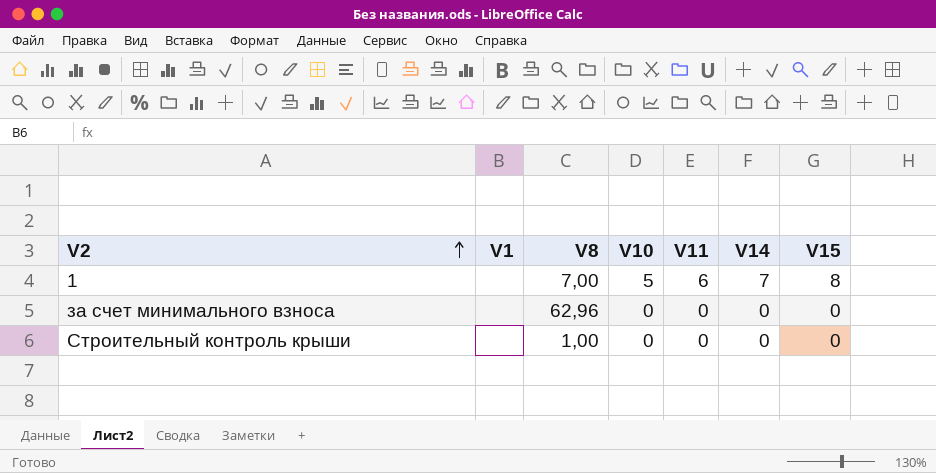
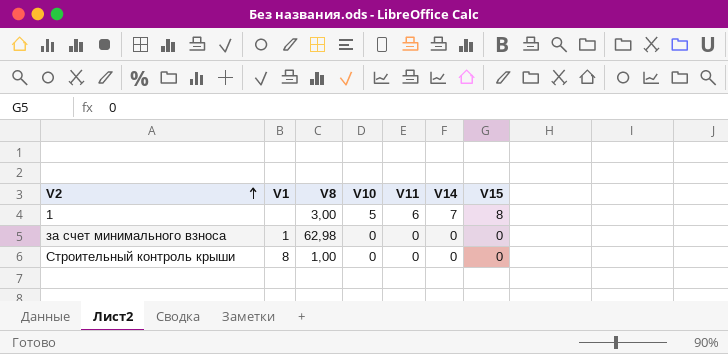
1 | V8: 7,00 -> 3,00
за счет минимального взноса | V1: none -> 1
за счет минимального взноса | V8: 62,96 -> 62,98
Строительный контроль крыши | V1: none -> 8

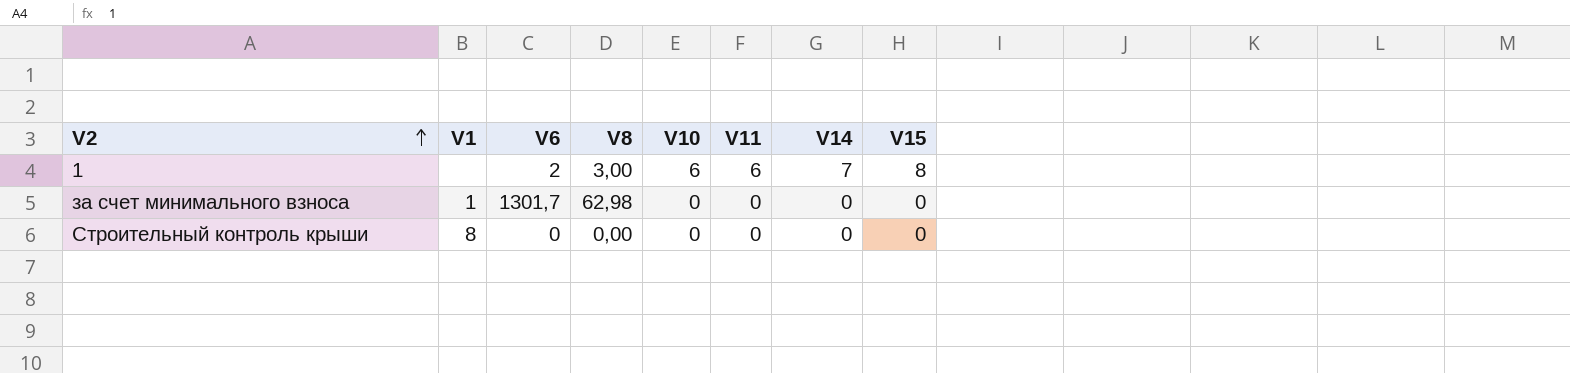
column V6 | position: none -> 3
1 | V10: 5 -> 6
Строительный контроль крыши | V8: 1,00 -> 0,00

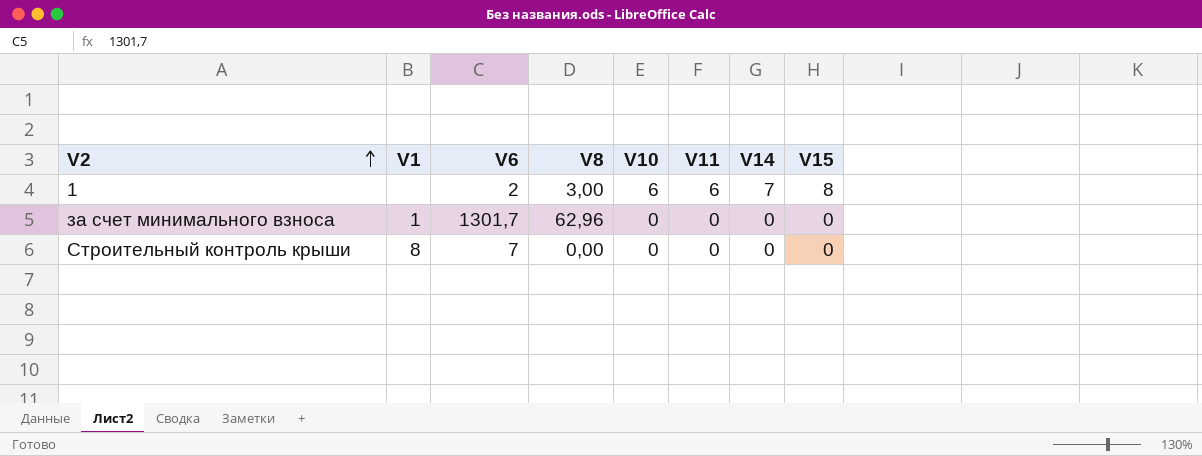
за счет минимального взноса | V8: 62,98 -> 62,96
Строительный контроль крыши | V6: 0 -> 7

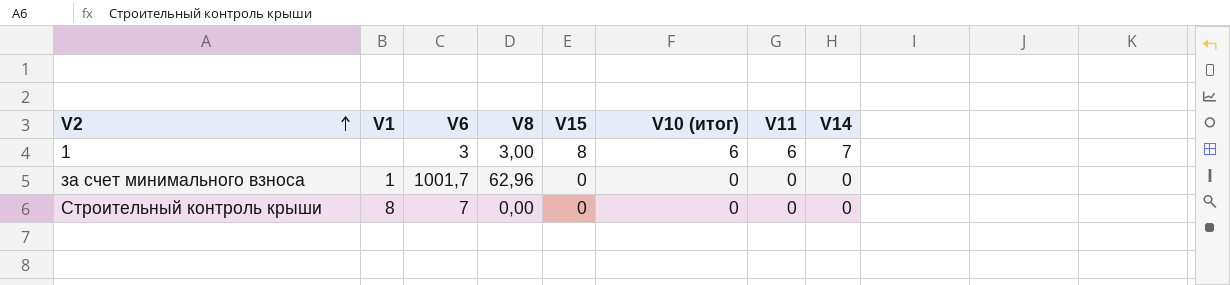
column V15 | position: 8 -> 5
column name: V10 -> V10 (итог)
1 | V6: 2 -> 3
за счет минимального взноса | V6: 1301,7 -> 1001,7

